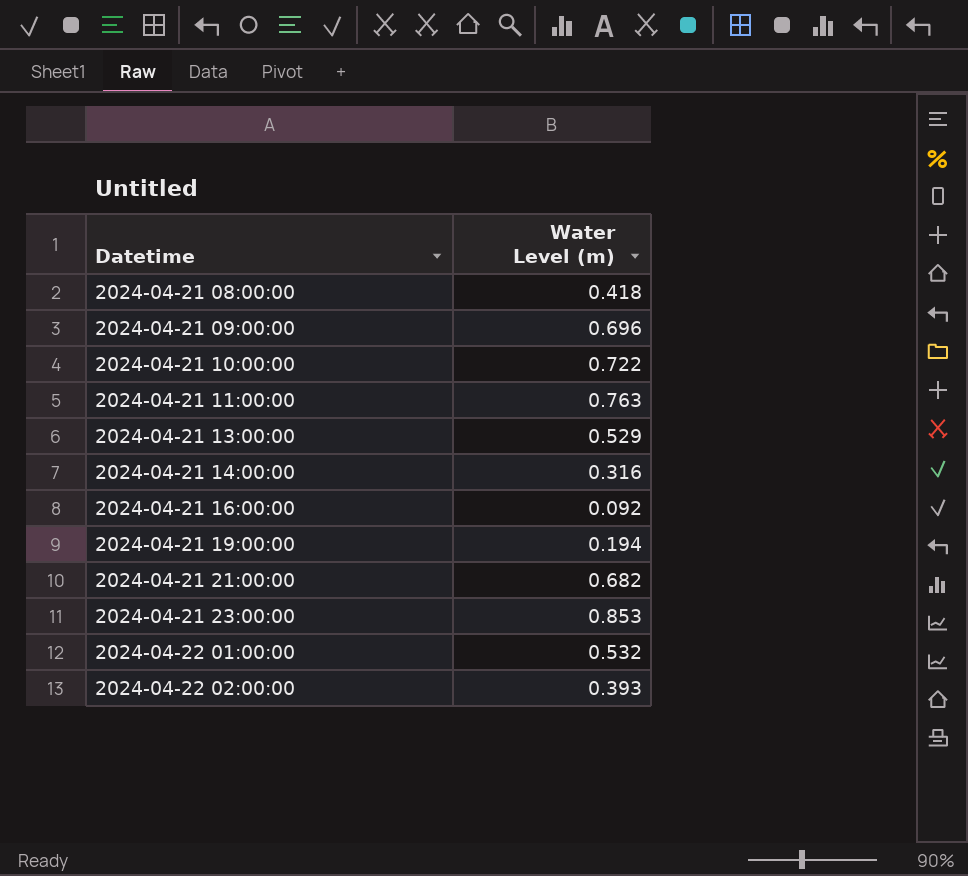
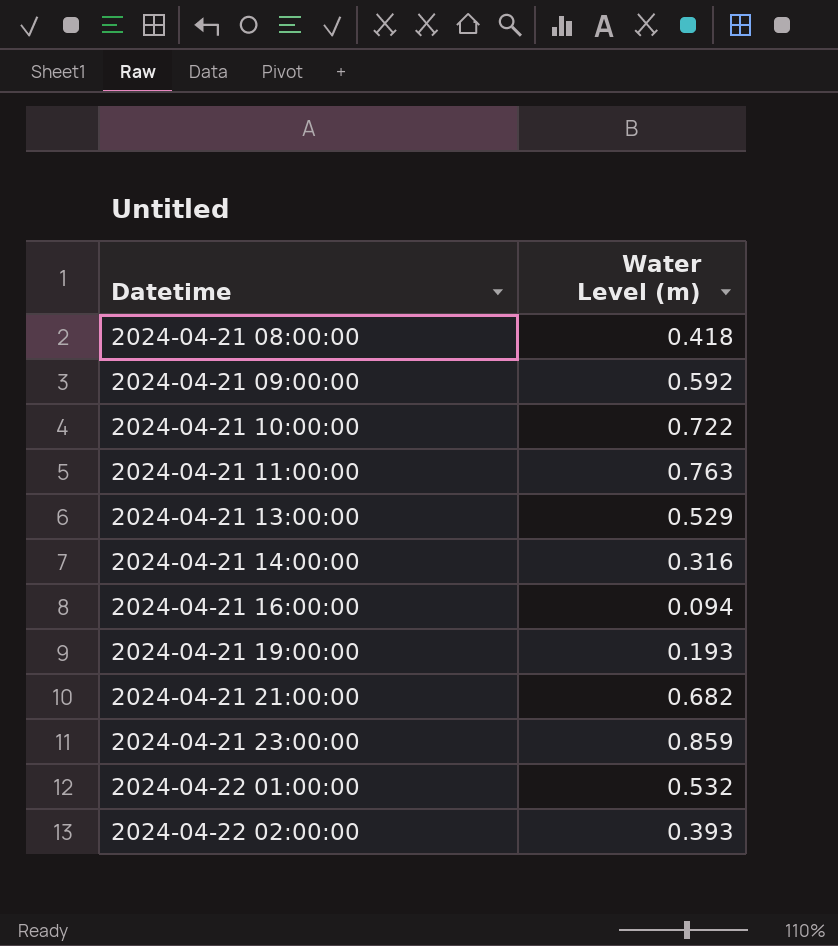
2024-04-21 09:00:00 | Water Level (m): 0.696 -> 0.592
2024-04-21 16:00:00 | Water Level (m): 0.092 -> 0.094
2024-04-21 19:00:00 | Water Level (m): 0.194 -> 0.193
2024-04-21 23:00:00 | Water Level (m): 0.853 -> 0.859

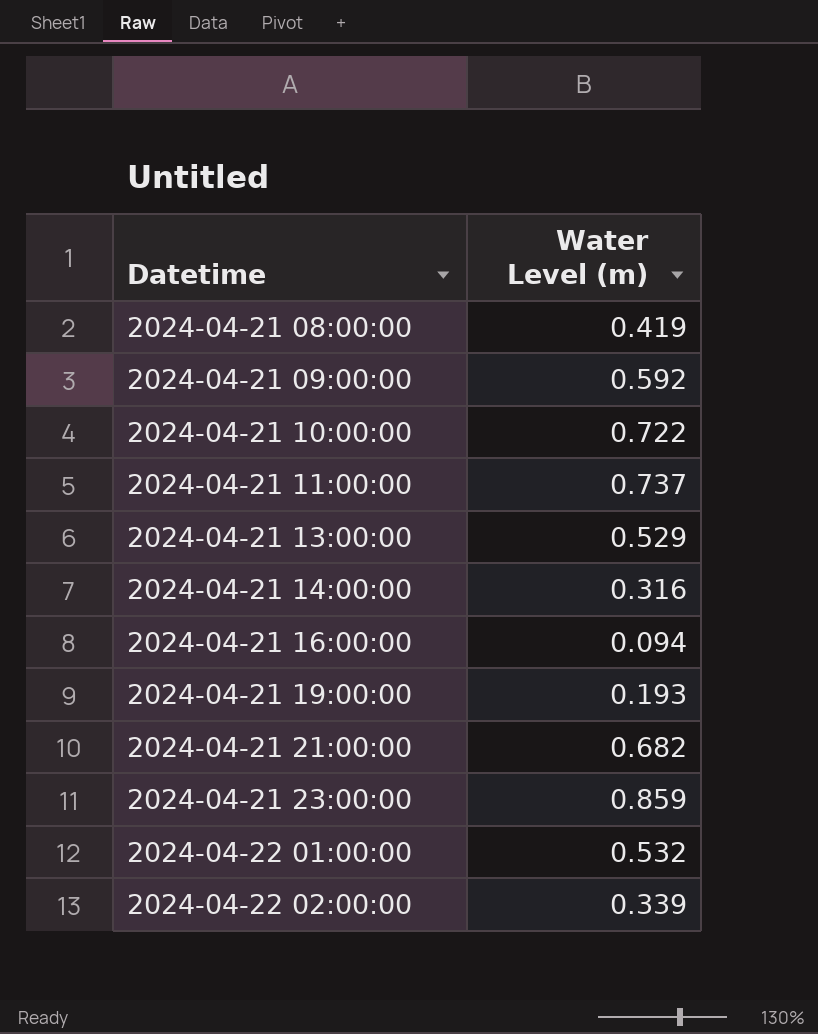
2024-04-21 08:00:00 | Water Level (m): 0.418 -> 0.419
2024-04-21 11:00:00 | Water Level (m): 0.763 -> 0.737
2024-04-22 02:00:00 | Water Level (m): 0.393 -> 0.339

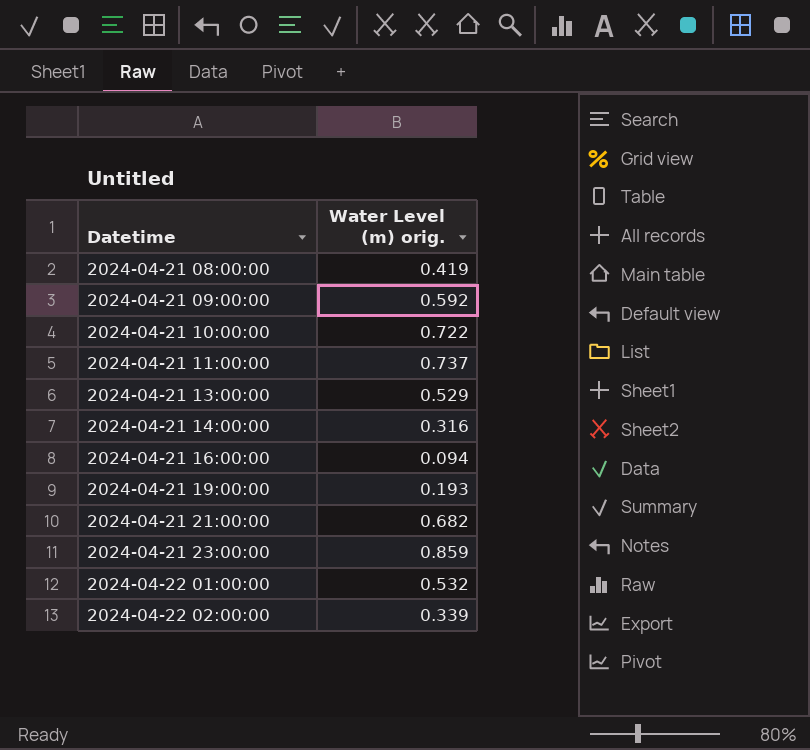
column name: Water Level (m) -> Water Level (m) orig.

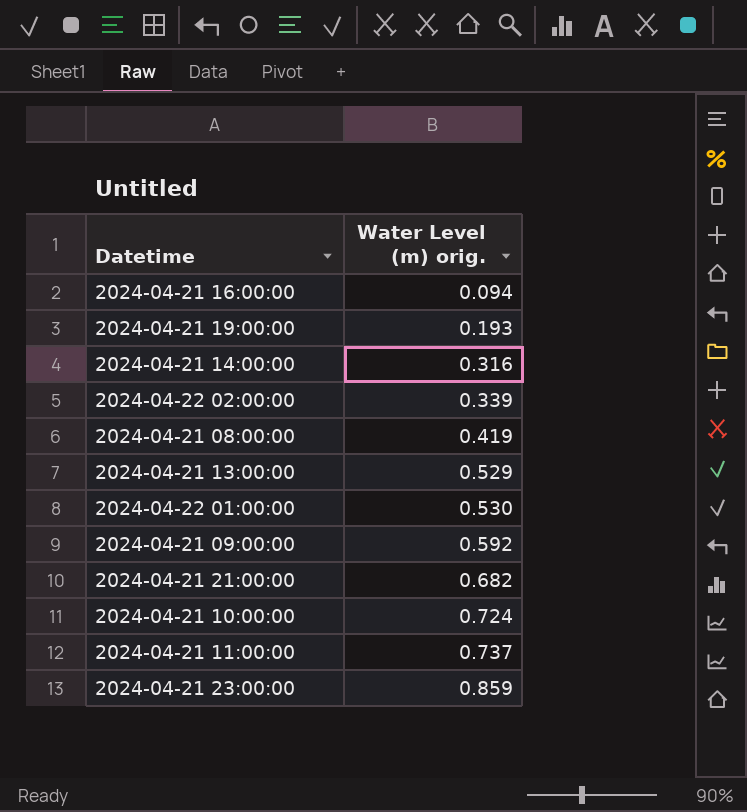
row order: Datetime ascending -> Water Level (m) orig. ascending
2024-04-22 01:00:00 | Water Level (m) orig.: 0.532 -> 0.530
2024-04-21 10:00:00 | Water Level (m) orig.: 0.722 -> 0.724

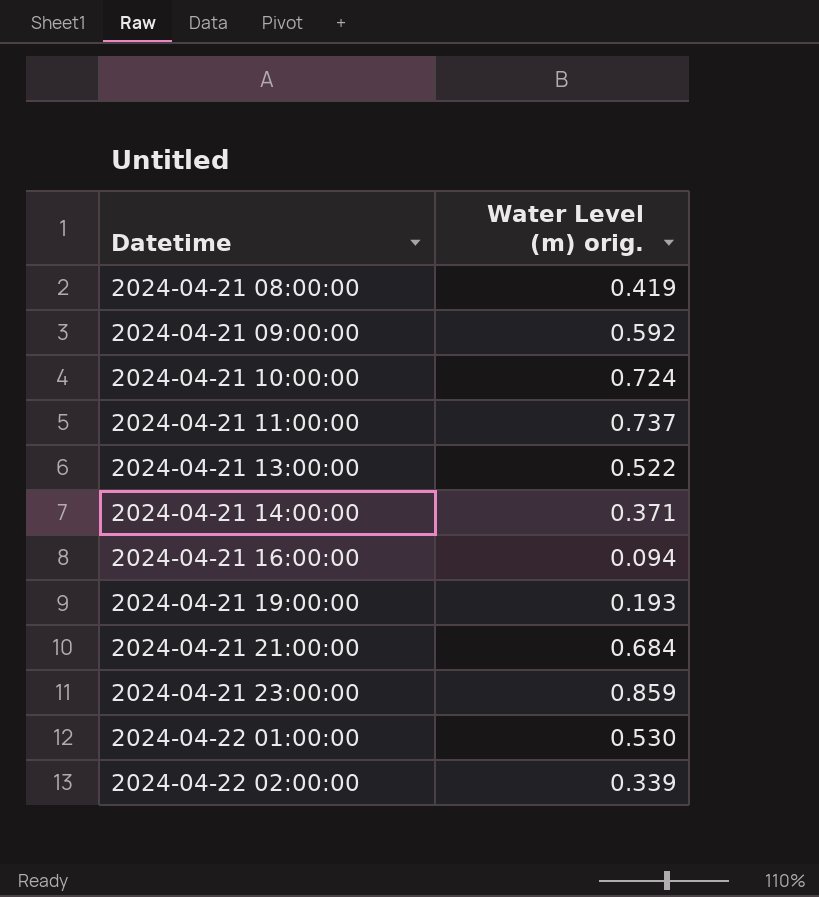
row order: Water Level (m) orig. ascending -> Datetime ascending
2024-04-21 13:00:00 | Water Level (m) orig.: 0.529 -> 0.522
2024-04-21 14:00:00 | Water Level (m) orig.: 0.316 -> 0.371
2024-04-21 21:00:00 | Water Level (m) orig.: 0.682 -> 0.684

